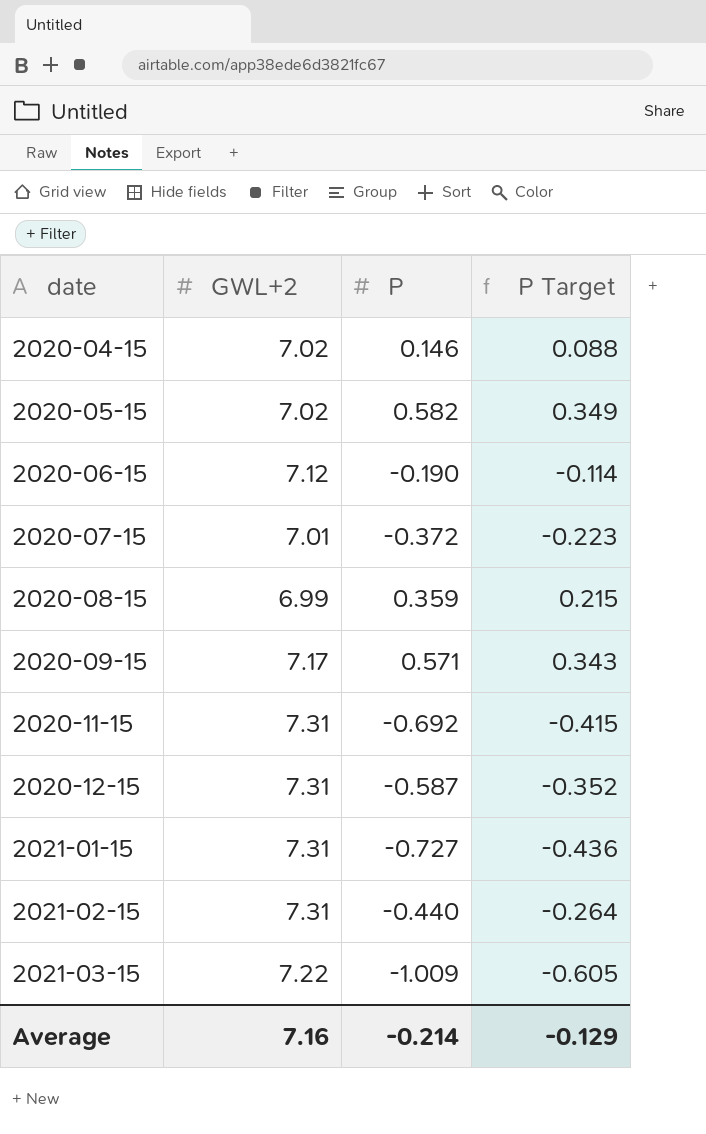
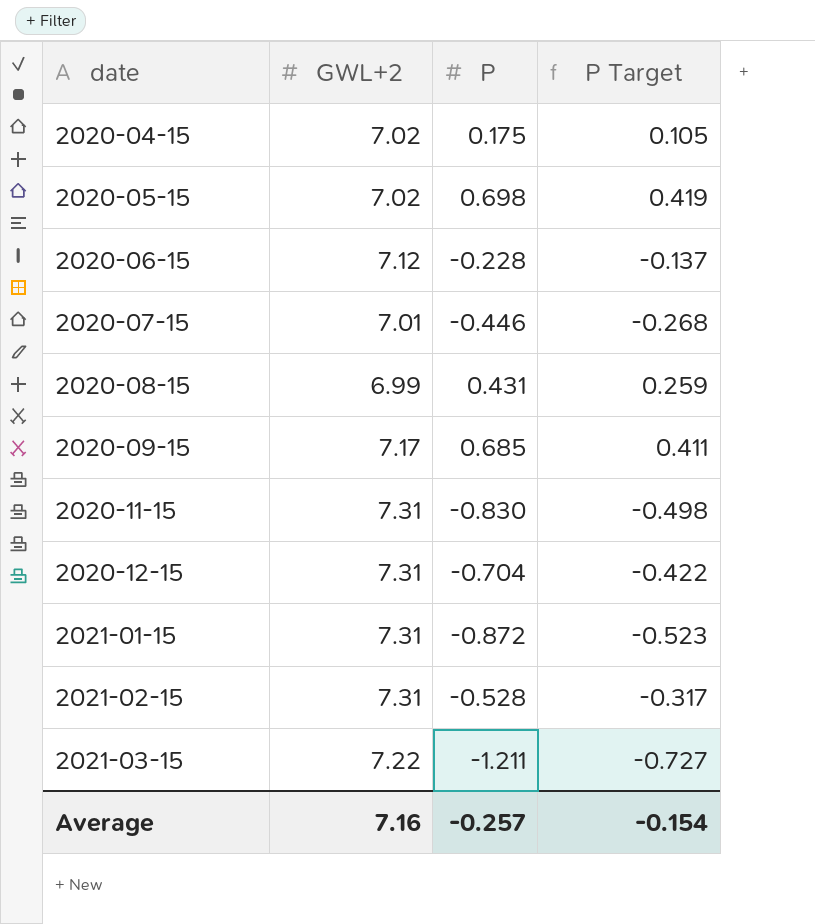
2020-04-15 | P: 0.146 -> 0.175
2020-04-15 | P Target: 0.088 -> 0.105
2020-05-15 | P: 0.582 -> 0.698
2020-05-15 | P Target: 0.349 -> 0.419
2020-06-15 | P: -0.190 -> -0.228
2020-06-15 | P Target: -0.114 -> -0.137
2020-07-15 | P: -0.372 -> -0.446
2020-07-15 | P Target: -0.223 -> -0.268
2020-08-15 | P: 0.359 -> 0.431
2020-08-15 | P Target: 0.215 -> 0.259
2020-09-15 | P: 0.571 -> 0.685
2020-09-15 | P Target: 0.343 -> 0.411
2020-11-15 | P: -0.692 -> -0.830
2020-11-15 | P Target: -0.415 -> -0.498
2020-12-15 | P: -0.587 -> -0.704
2020-12-15 | P Target: -0.352 -> -0.422
2021-01-15 | P: -0.727 -> -0.872
2021-01-15 | P Target: -0.436 -> -0.523
2021-02-15 | P: -0.440 -> -0.528
2021-02-15 | P Target: -0.264 -> -0.317
2021-03-15 | P: -1.009 -> -1.211
2021-03-15 | P Target: -0.605 -> -0.727
Average | P: -0.214 -> -0.257
Average | P Target: -0.129 -> -0.154

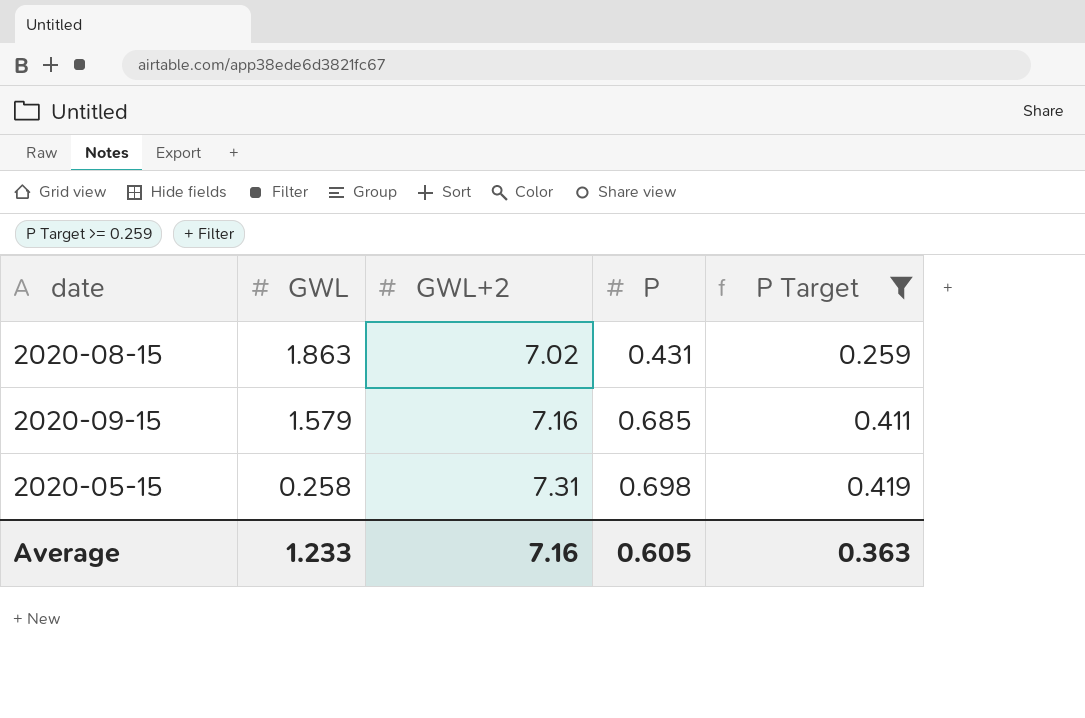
filter: none -> P Target >= 0.259
row order: date ascending -> GWL descending
column GWL | position: none -> 2
2020-08-15 | GWL+2: 6.99 -> 7.02
2020-09-15 | GWL+2: 7.17 -> 7.16
2020-05-15 | GWL+2: 7.02 -> 7.31
Average | P: -0.257 -> 0.605
Average | P Target: -0.154 -> 0.363

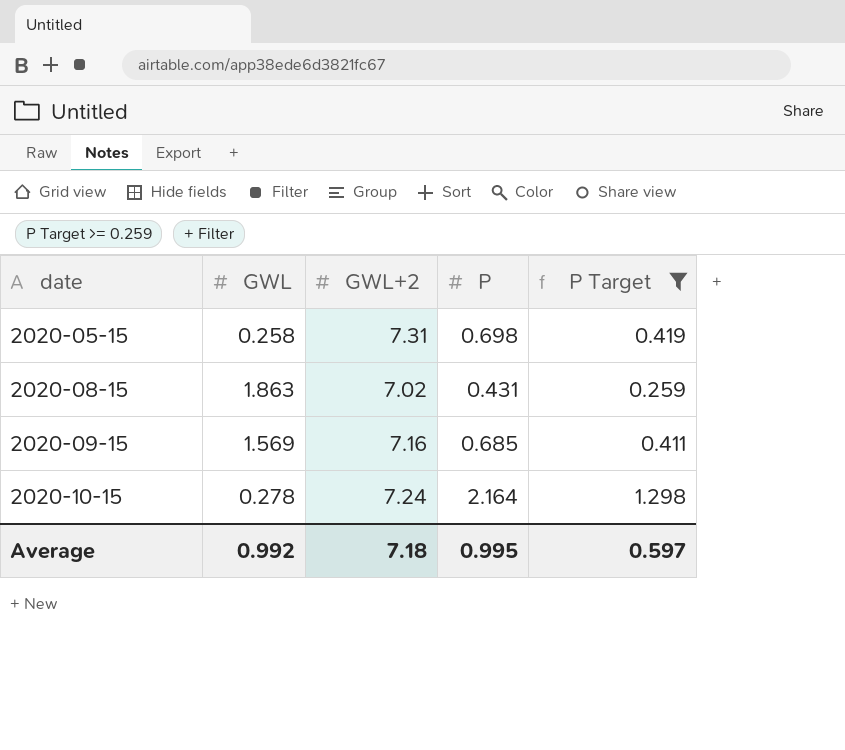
row order: GWL descending -> date ascending
2020-09-15 | GWL: 1.579 -> 1.569
row 2020-10-15: none -> 0.278 | 7.24 | 2.164 | 1.298
Average | GWL: 1.233 -> 0.992
Average | GWL+2: 7.16 -> 7.18
Average | P: 0.605 -> 0.995
Average | P Target: 0.363 -> 0.597

